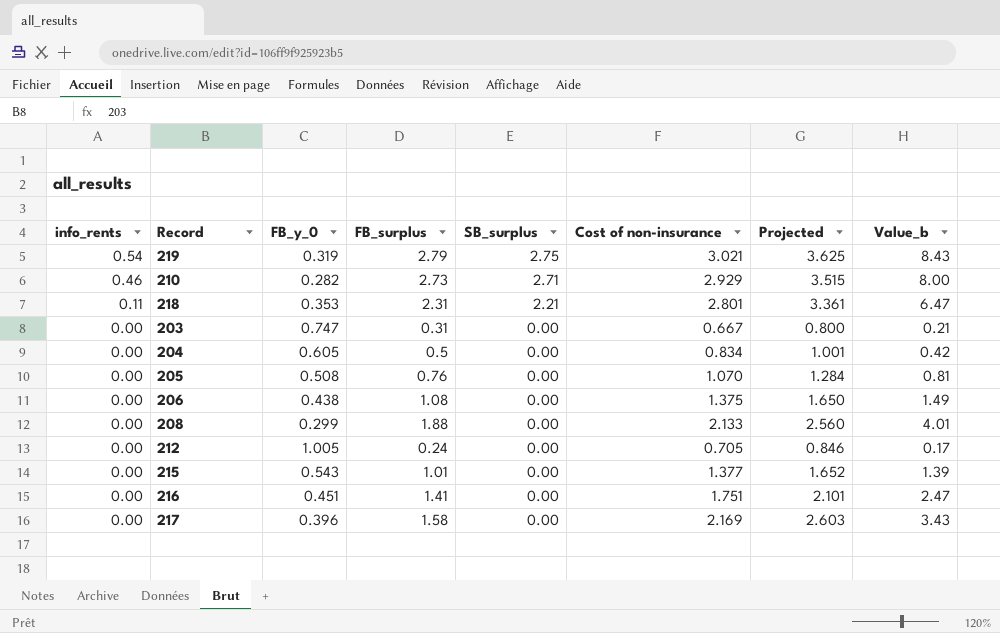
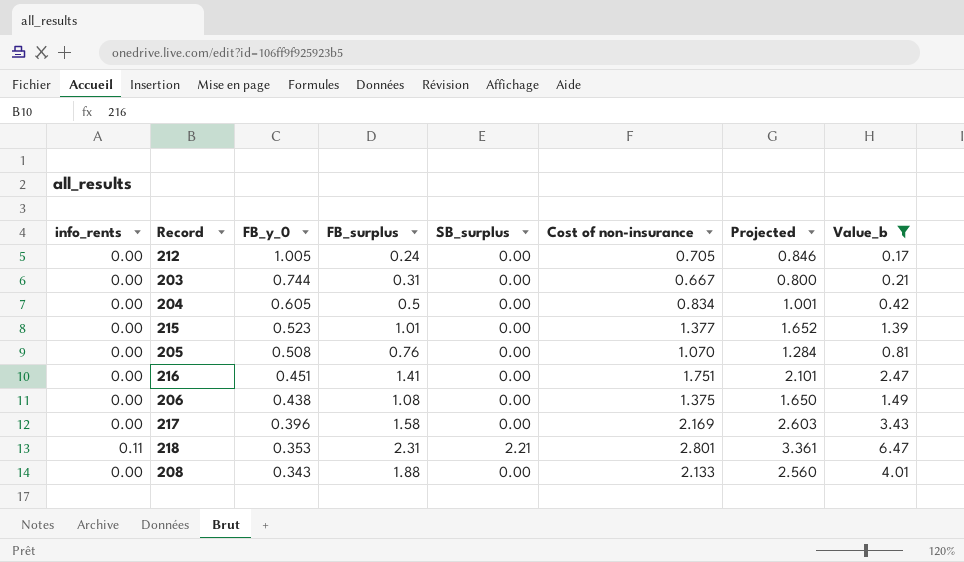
filter: none -> Value_b <= 6.47
row order: info_rents descending -> FB_y_0 descending
203 | FB_y_0: 0.747 -> 0.744
215 | FB_y_0: 0.543 -> 0.523
208 | FB_y_0: 0.299 -> 0.343

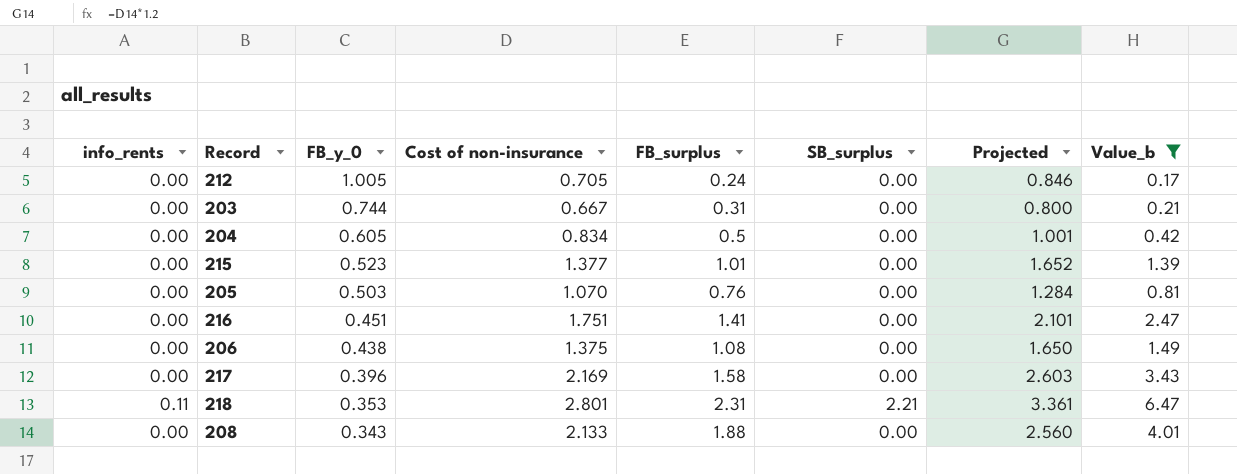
column Cost of non-insurance | position: 6 -> 4
205 | FB_y_0: 0.508 -> 0.503

